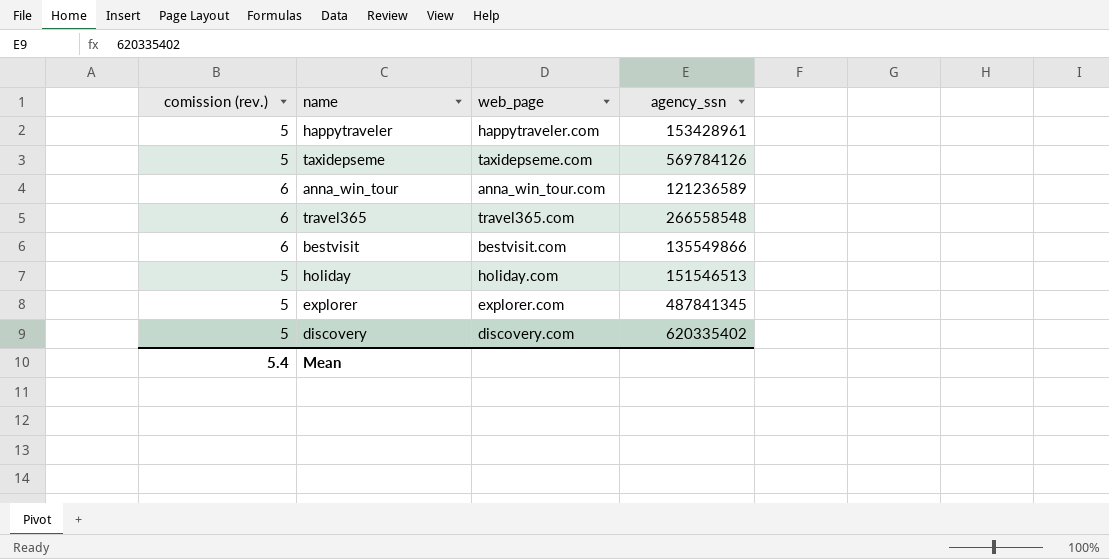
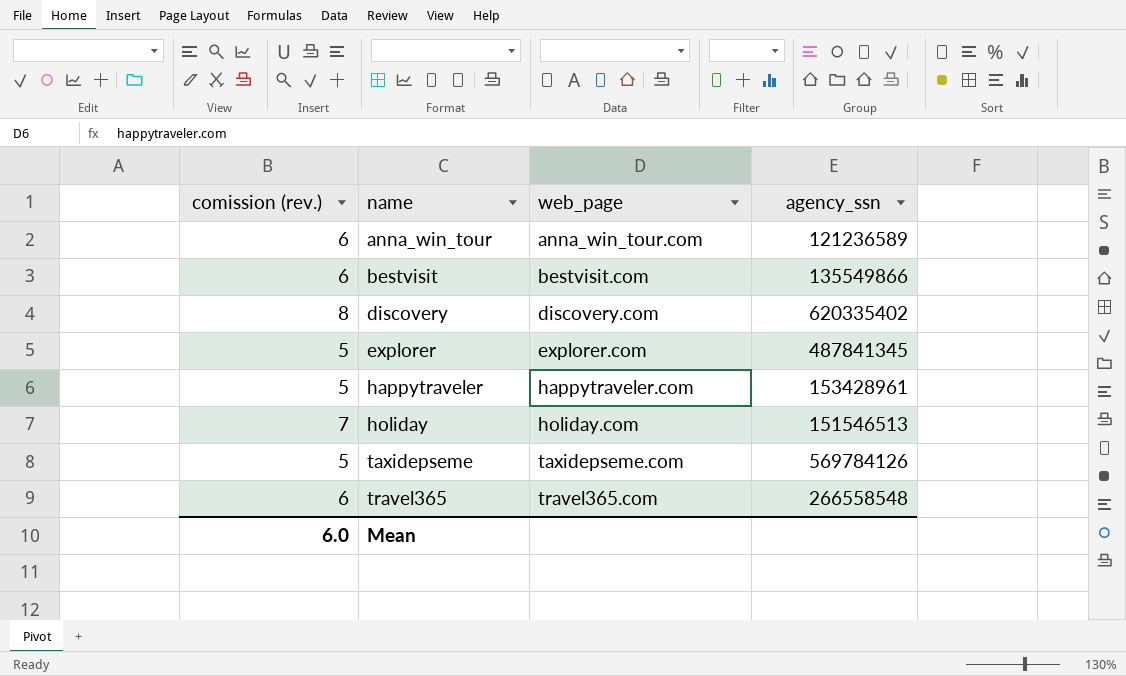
row order: none -> name ascending
discovery | comission (rev.): 5 -> 8
holiday | comission (rev.): 5 -> 7
Mean | comission (rev.): 5.4 -> 6.0

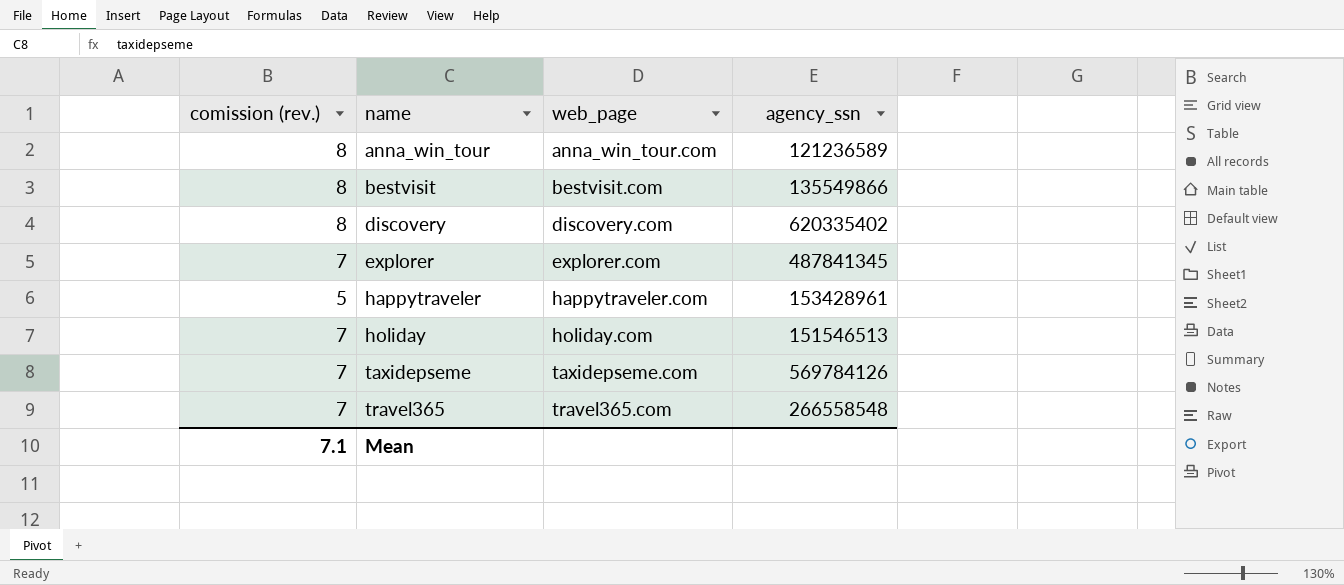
anna_win_tour | comission (rev.): 6 -> 8
bestvisit | comission (rev.): 6 -> 8
explorer | comission (rev.): 5 -> 7
taxidepseme | comission (rev.): 5 -> 7
travel365 | comission (rev.): 6 -> 7
Mean | comission (rev.): 6.0 -> 7.1

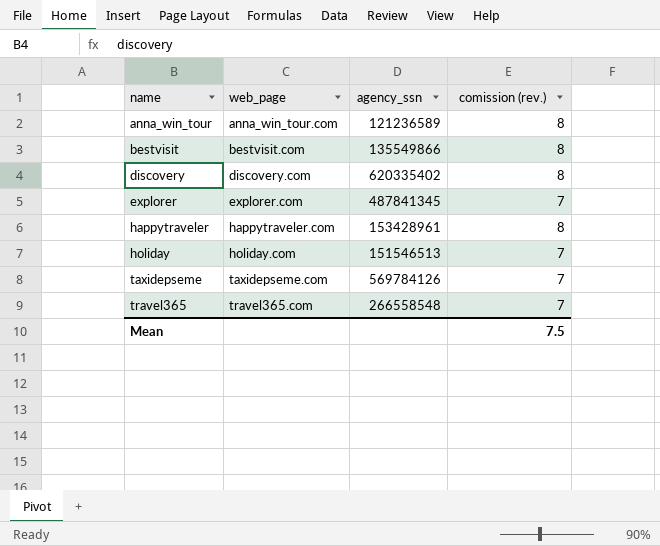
column comission (rev.) | position: 1 -> 4
happytraveler | comission (rev.): 5 -> 8
Mean | comission (rev.): 7.1 -> 7.5

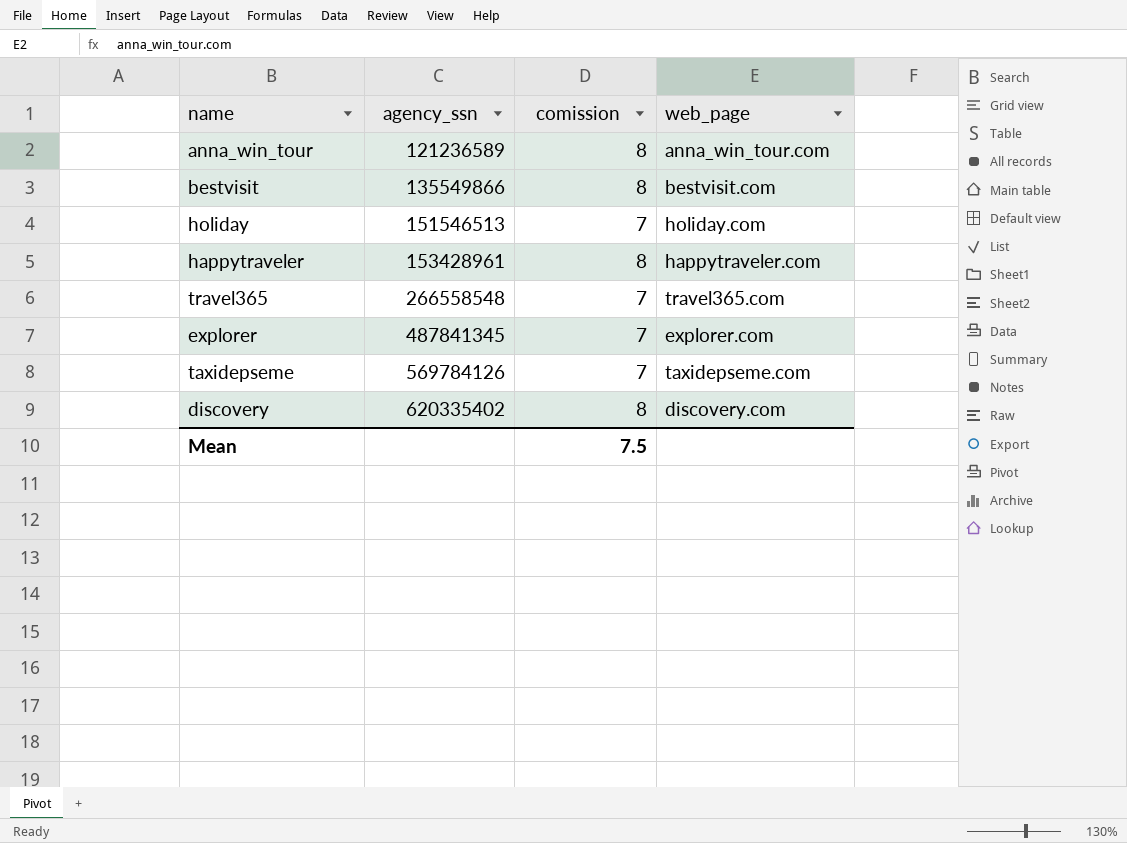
row order: name ascending -> agency_ssn ascending
column name: comission (rev.) -> comission
column web_page | position: 2 -> 4

